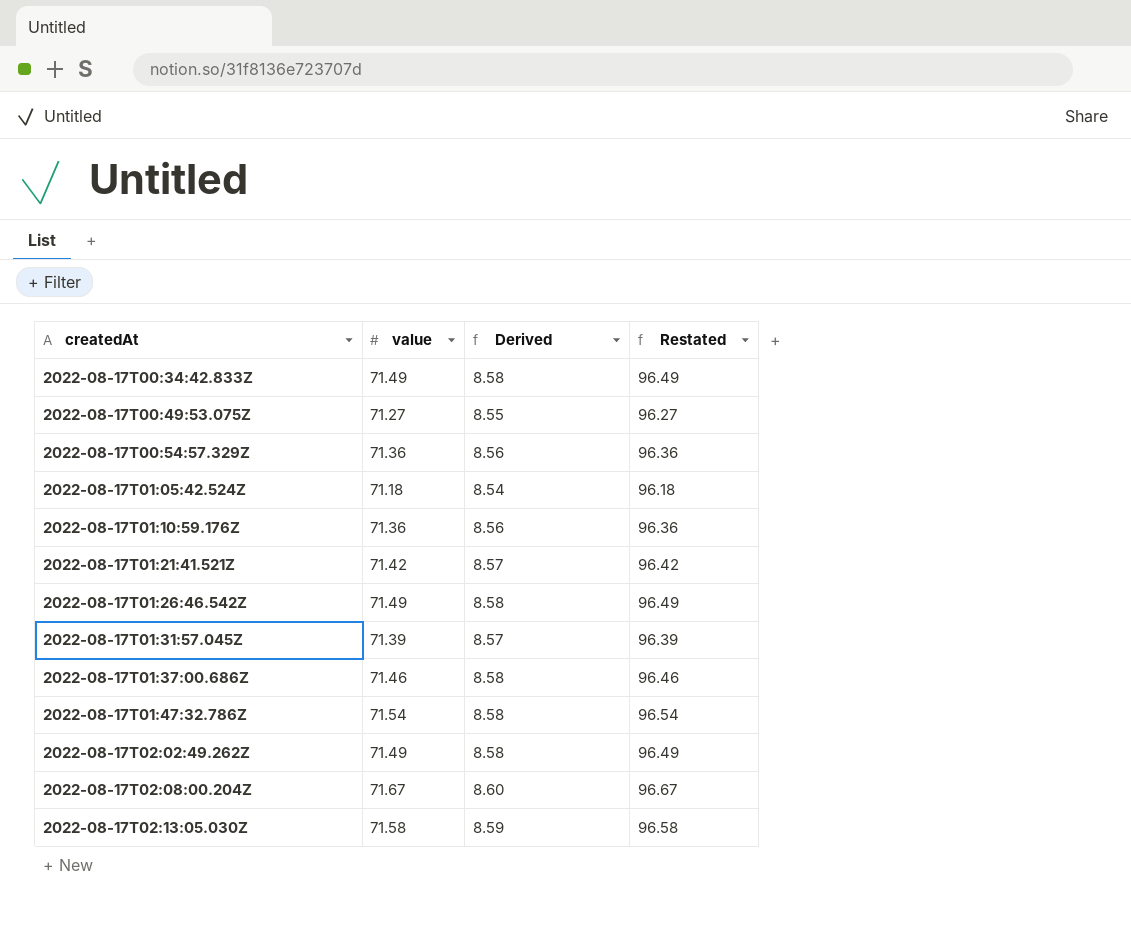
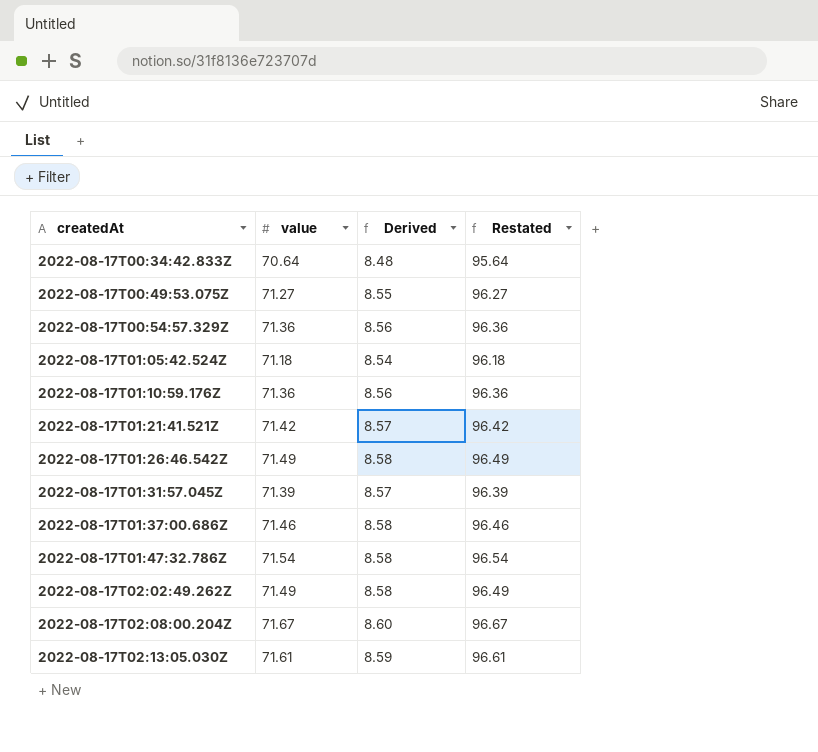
2022-08-17T00:34:42.833Z | value: 71.49 -> 70.64
2022-08-17T00:34:42.833Z | Derived: 8.58 -> 8.48
2022-08-17T00:34:42.833Z | Restated: 96.49 -> 95.64
2022-08-17T02:13:05.030Z | value: 71.58 -> 71.61
2022-08-17T02:13:05.030Z | Restated: 96.58 -> 96.61

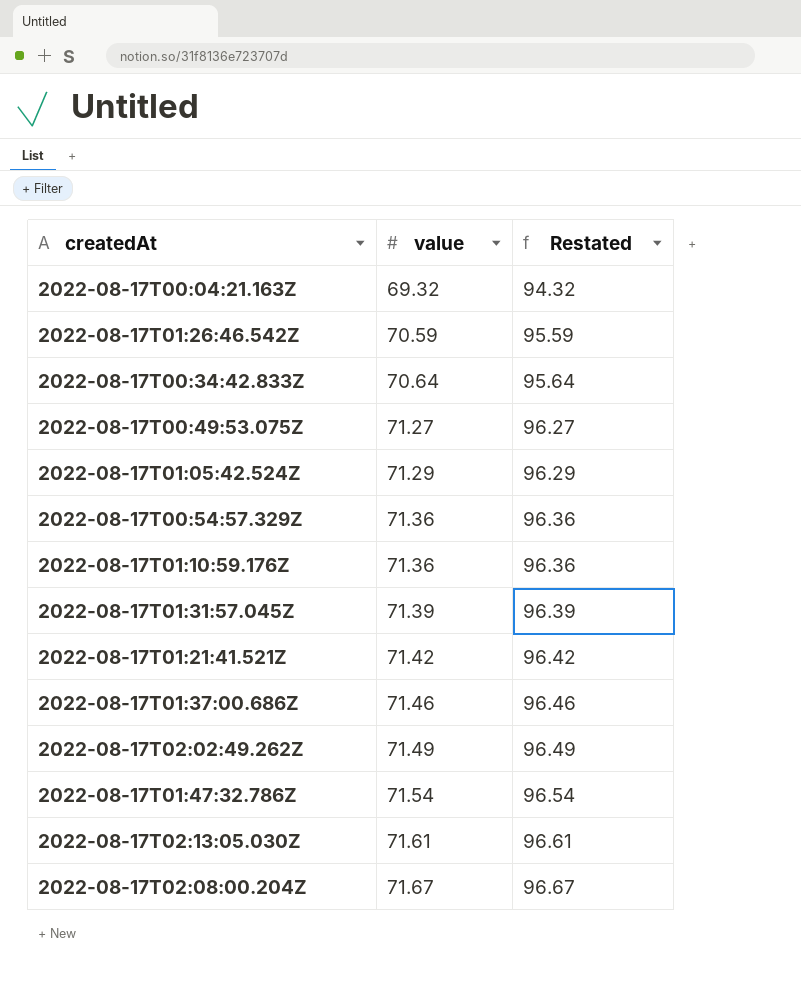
row order: createdAt ascending -> value ascending
column Derived | formula: [value] * 0.12 -> none
row 2022-08-17T00:04:21.163Z: none -> 69.32 | 94.32
2022-08-17T01:26:46.542Z | value: 71.49 -> 70.59
2022-08-17T01:26:46.542Z | Restated: 96.49 -> 95.59
2022-08-17T01:05:42.524Z | value: 71.18 -> 71.29
2022-08-17T01:05:42.524Z | Restated: 96.18 -> 96.29

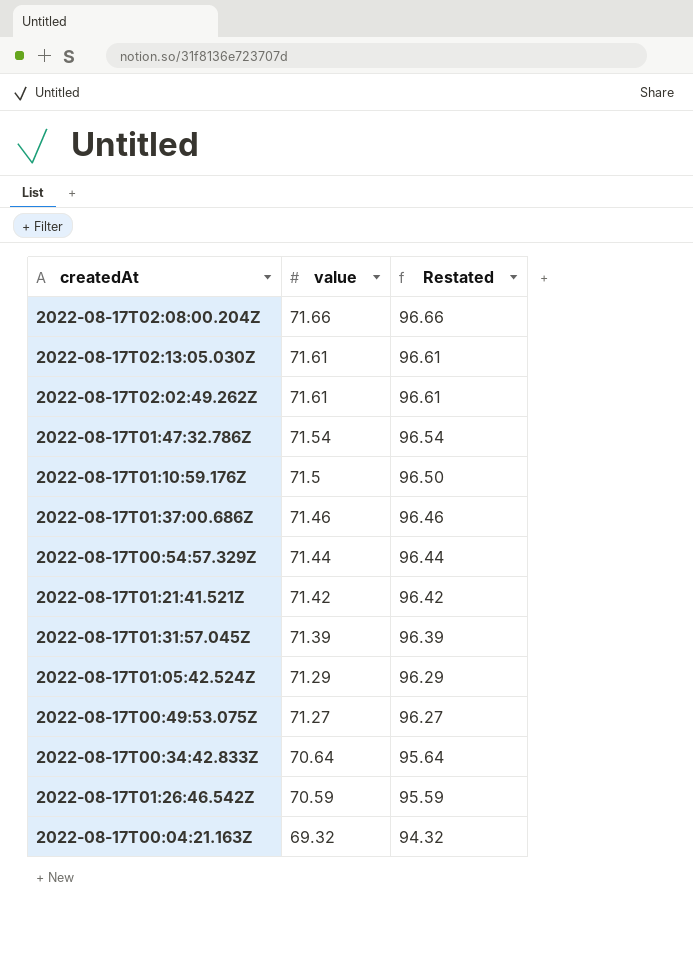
row order: value ascending -> value descending
2022-08-17T02:08:00.204Z | value: 71.67 -> 71.66
2022-08-17T02:08:00.204Z | Restated: 96.67 -> 96.66
2022-08-17T02:02:49.262Z | value: 71.49 -> 71.61
2022-08-17T02:02:49.262Z | Restated: 96.49 -> 96.61
2022-08-17T01:10:59.176Z | value: 71.36 -> 71.5
2022-08-17T01:10:59.176Z | Restated: 96.36 -> 96.50
2022-08-17T00:54:57.329Z | value: 71.36 -> 71.44
2022-08-17T00:54:57.329Z | Restated: 96.36 -> 96.44

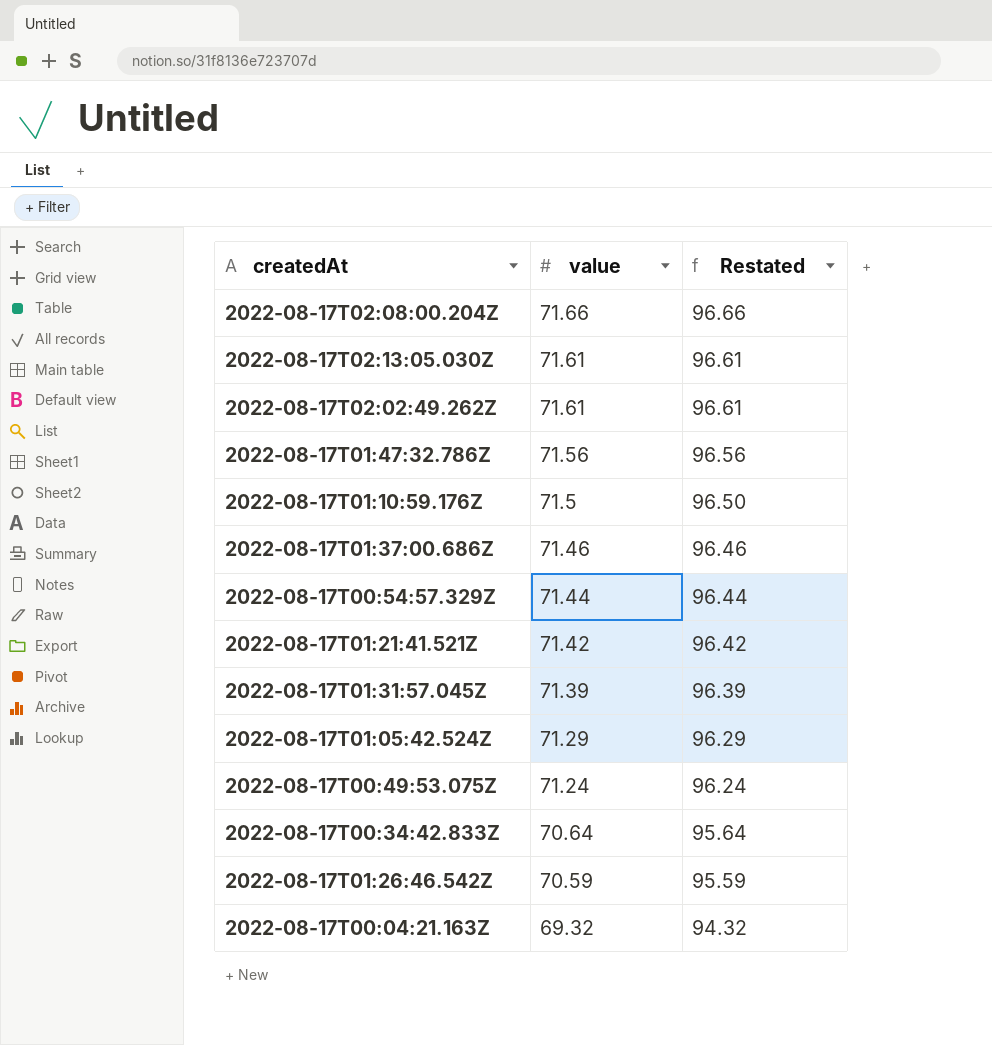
2022-08-17T01:47:32.786Z | value: 71.54 -> 71.56
2022-08-17T01:47:32.786Z | Restated: 96.54 -> 96.56
2022-08-17T00:49:53.075Z | value: 71.27 -> 71.24
2022-08-17T00:49:53.075Z | Restated: 96.27 -> 96.24

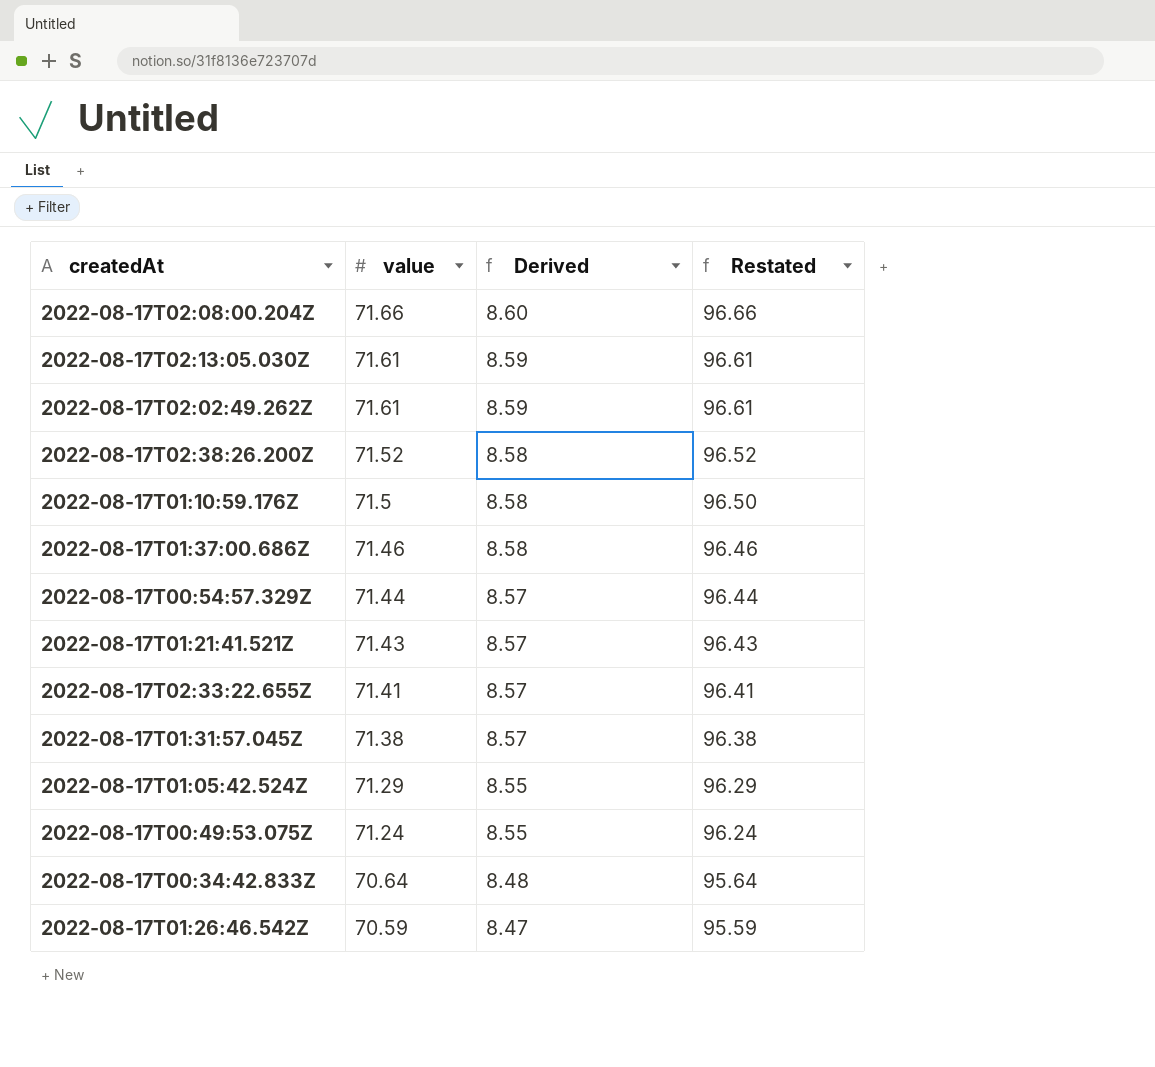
column Derived | formula: none -> [value] * 0.12
row 2022-08-17T01:47:32.786Z: 71.56 | 96.56 -> none
row 2022-08-17T00:04:21.163Z: 69.32 | 94.32 -> none
row 2022-08-17T02:38:26.200Z: none -> 71.52 | 8.58 | 96.52
2022-08-17T01:21:41.521Z | value: 71.42 -> 71.43
2022-08-17T01:21:41.521Z | Restated: 96.42 -> 96.43
row 2022-08-17T02:33:22.655Z: none -> 71.41 | 8.57 | 96.41
2022-08-17T01:31:57.045Z | value: 71.39 -> 71.38
2022-08-17T01:31:57.045Z | Restated: 96.39 -> 96.38

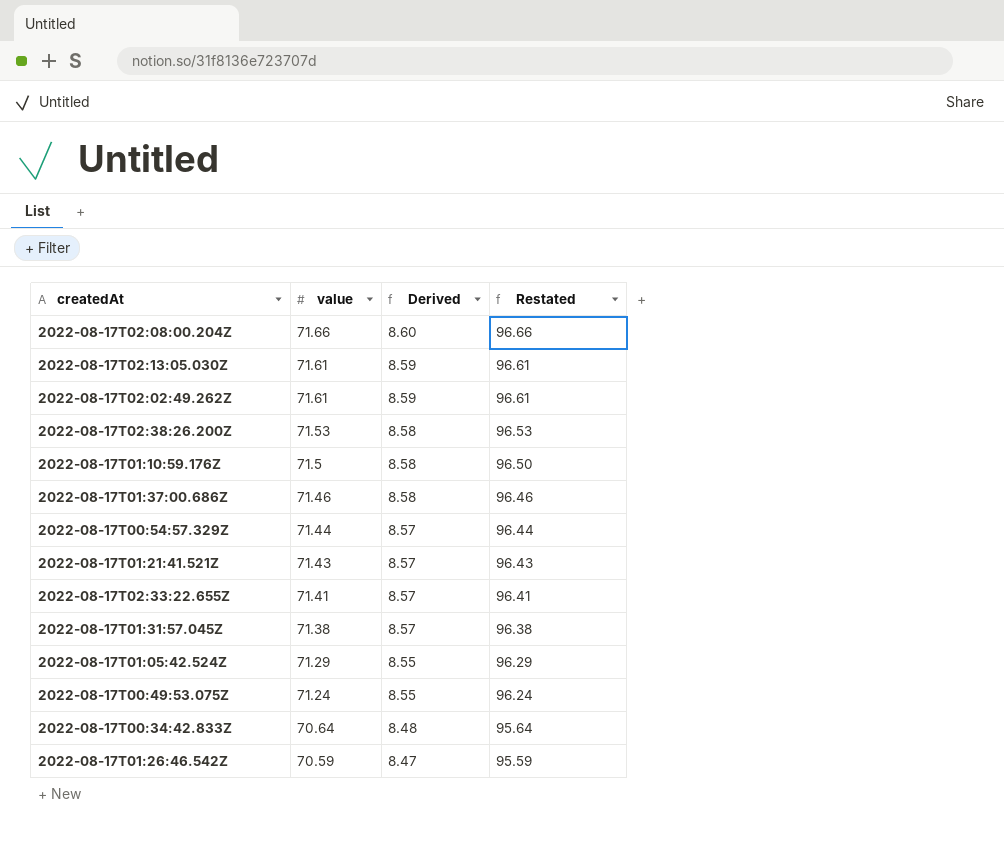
2022-08-17T02:38:26.200Z | value: 71.52 -> 71.53
2022-08-17T02:38:26.200Z | Restated: 96.52 -> 96.53

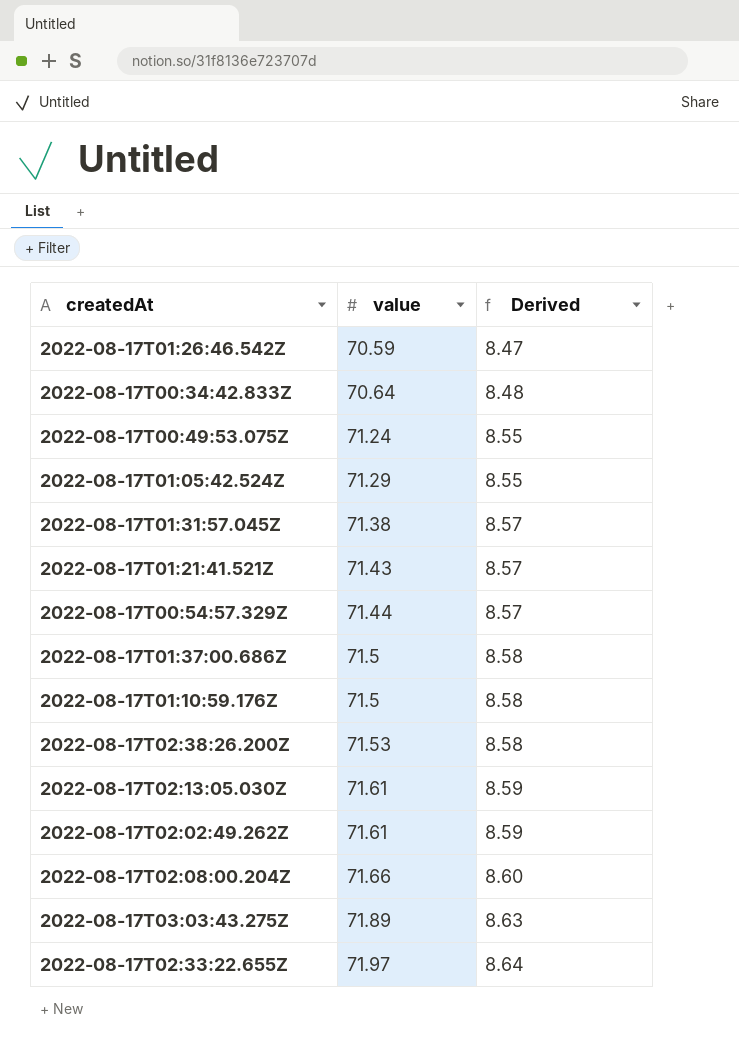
row order: value descending -> value ascending
column Restated | formula: [value] + 25 -> none
2022-08-17T01:37:00.686Z | value: 71.46 -> 71.5
row 2022-08-17T03:03:43.275Z: none -> 71.89 | 8.63
2022-08-17T02:33:22.655Z | value: 71.41 -> 71.97
2022-08-17T02:33:22.655Z | Derived: 8.57 -> 8.64

